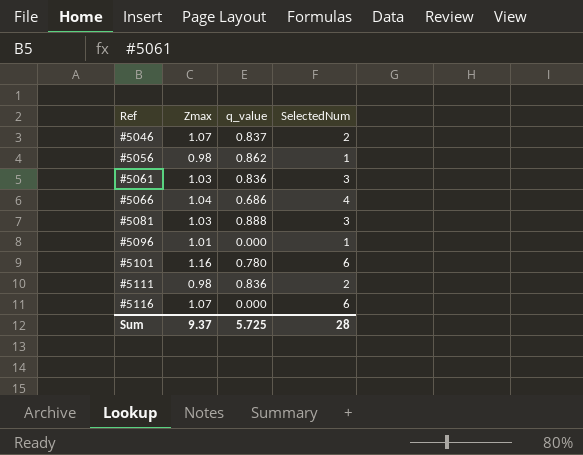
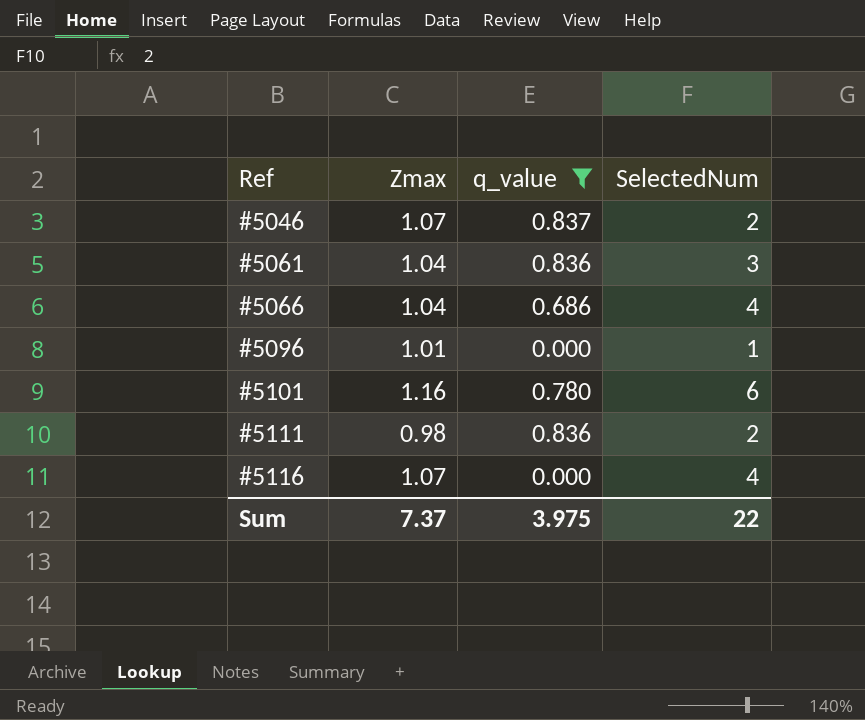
filter: none -> q_value <= 0.837
#5061 | Zmax: 1.03 -> 1.04
#5116 | SelectedNum: 6 -> 4
Sum | Zmax: 9.37 -> 7.37
Sum | q_value: 5.725 -> 3.975
Sum | SelectedNum: 28 -> 22

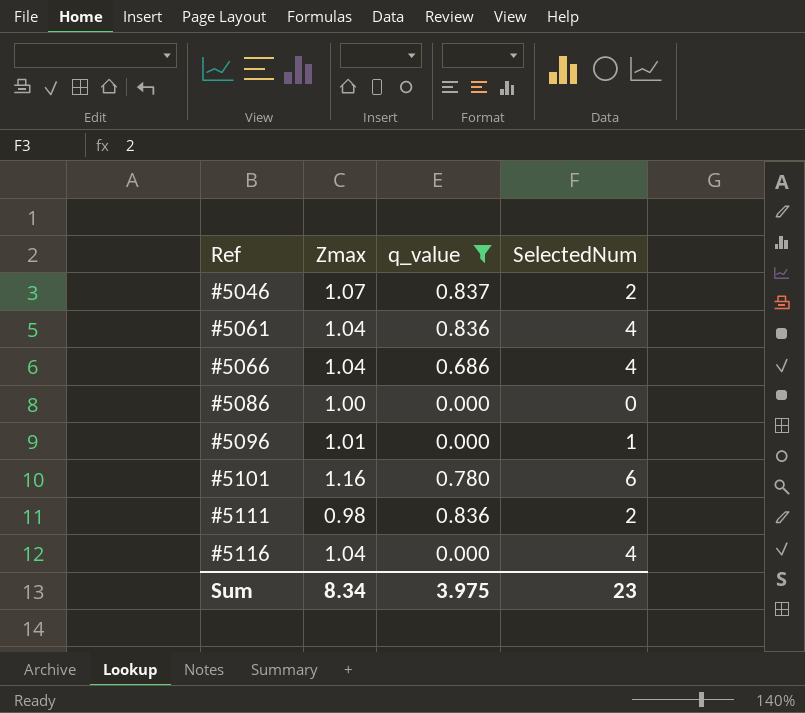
#5061 | SelectedNum: 3 -> 4
row #5086: none -> 1.00 | 0.000 | 0
#5116 | Zmax: 1.07 -> 1.04
Sum | Zmax: 7.37 -> 8.34
Sum | SelectedNum: 22 -> 23

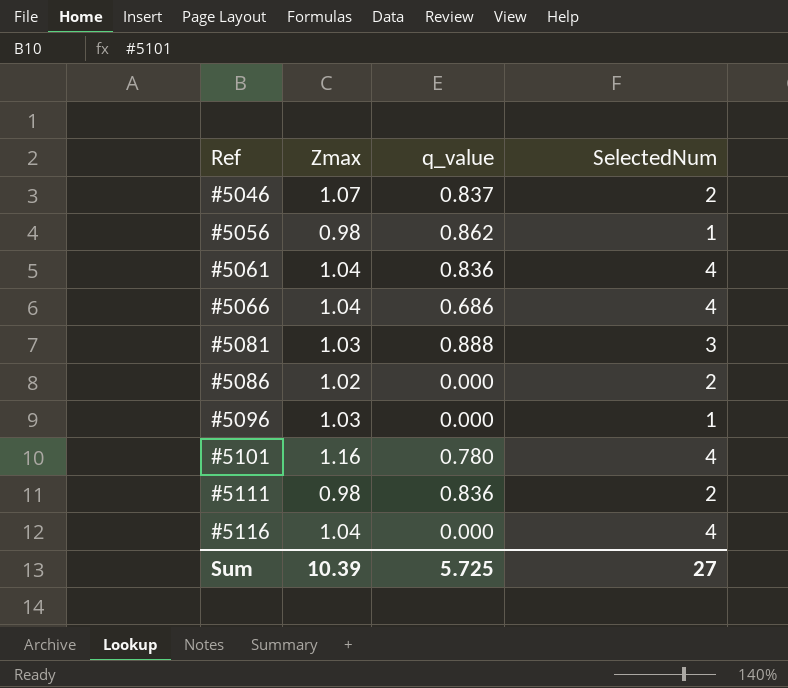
filter: q_value <= 0.837 -> none
#5086 | Zmax: 1.00 -> 1.02
#5086 | SelectedNum: 0 -> 2
#5096 | Zmax: 1.01 -> 1.03
#5101 | SelectedNum: 6 -> 4
Sum | Zmax: 8.34 -> 10.39
Sum | q_value: 3.975 -> 5.725
Sum | SelectedNum: 23 -> 27

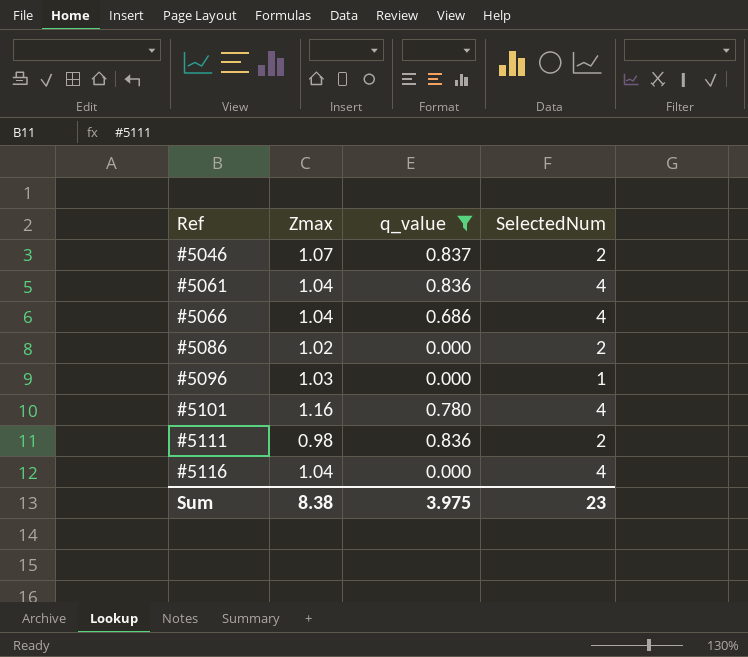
filter: none -> q_value <= 0.837
Sum | Zmax: 10.39 -> 8.38
Sum | q_value: 5.725 -> 3.975
Sum | SelectedNum: 27 -> 23

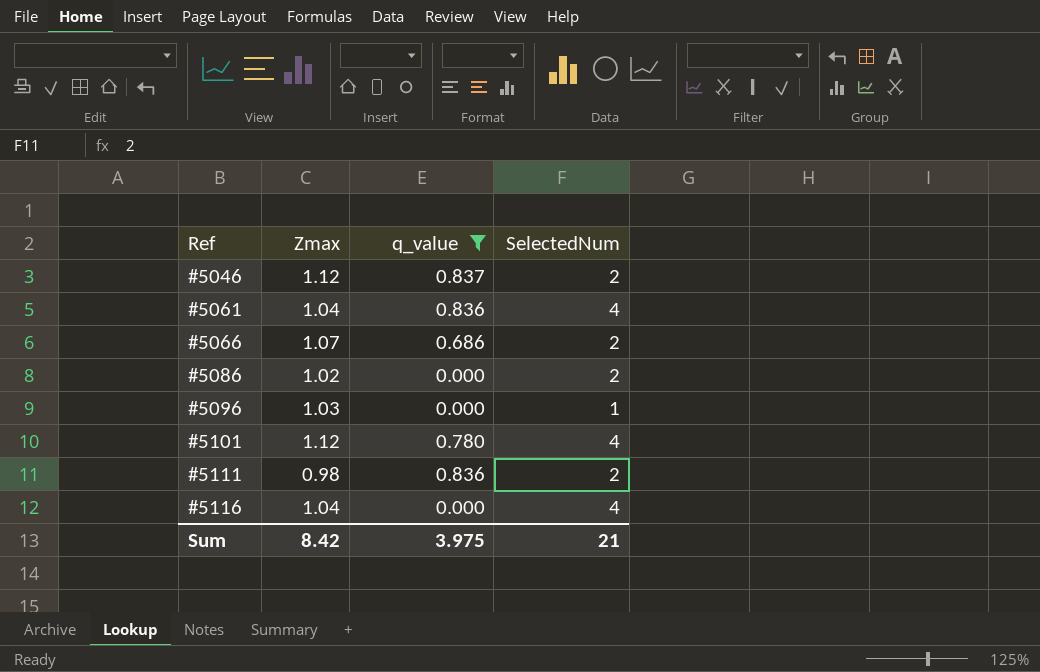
#5046 | Zmax: 1.07 -> 1.12
#5066 | Zmax: 1.04 -> 1.07
#5066 | SelectedNum: 4 -> 2
#5101 | Zmax: 1.16 -> 1.12
Sum | Zmax: 8.38 -> 8.42
Sum | SelectedNum: 23 -> 21

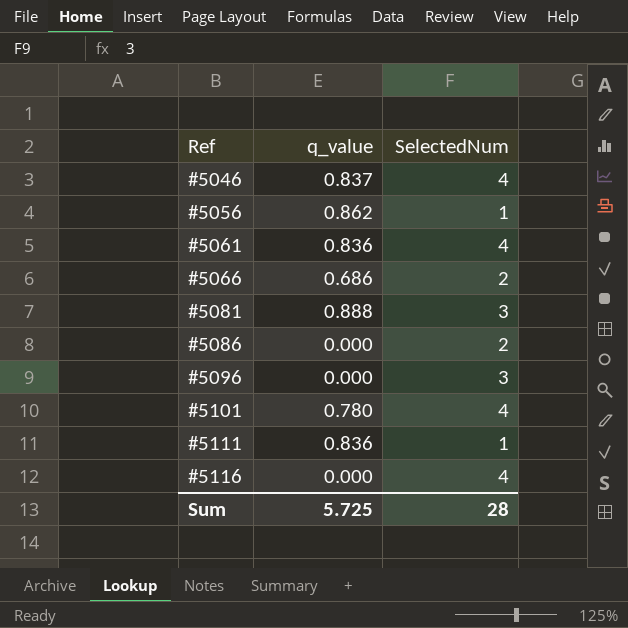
filter: q_value <= 0.837 -> none
column Zmax | position: 2 -> none
#5046 | SelectedNum: 2 -> 4
#5096 | SelectedNum: 1 -> 3
#5111 | SelectedNum: 2 -> 1
Sum | q_value: 3.975 -> 5.725
Sum | SelectedNum: 21 -> 28

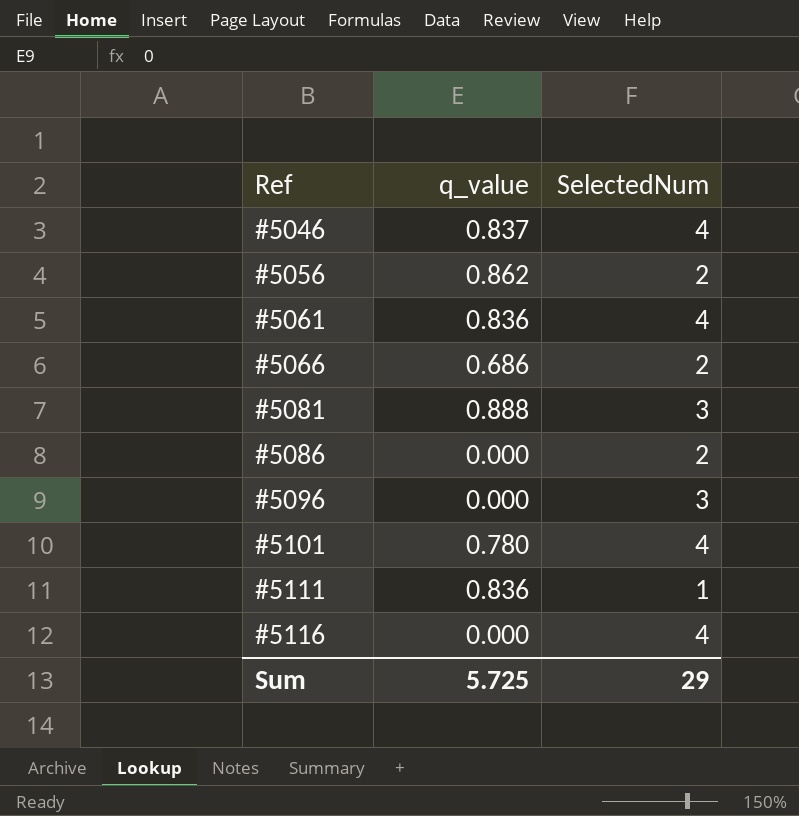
#5056 | SelectedNum: 1 -> 2
Sum | SelectedNum: 28 -> 29

